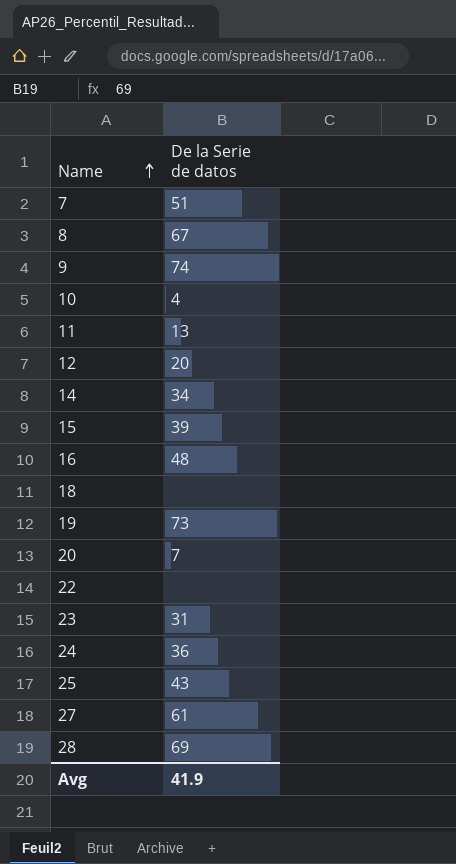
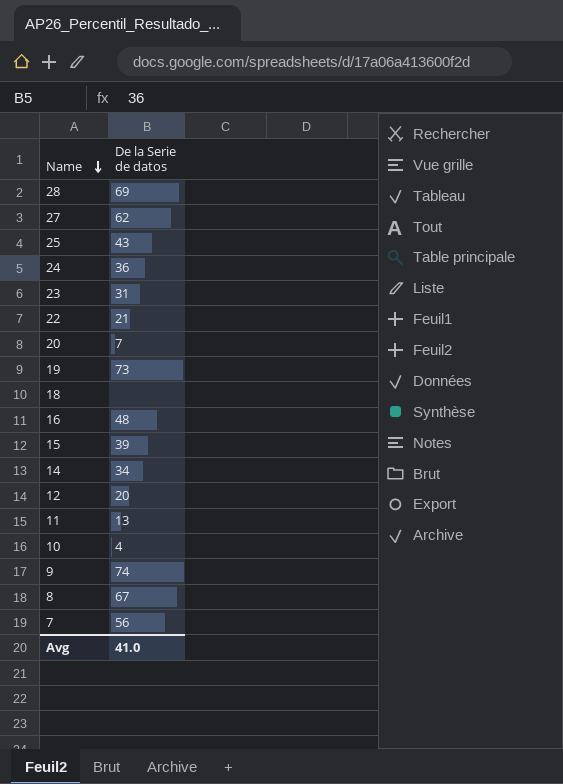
row order: Name ascending -> Name descending
27 | De la Serie de datos: 61 -> 62
22 | De la Serie de datos: none -> 21
7 | De la Serie de datos: 51 -> 56
Avg | De la Serie de datos: 41.9 -> 41.0

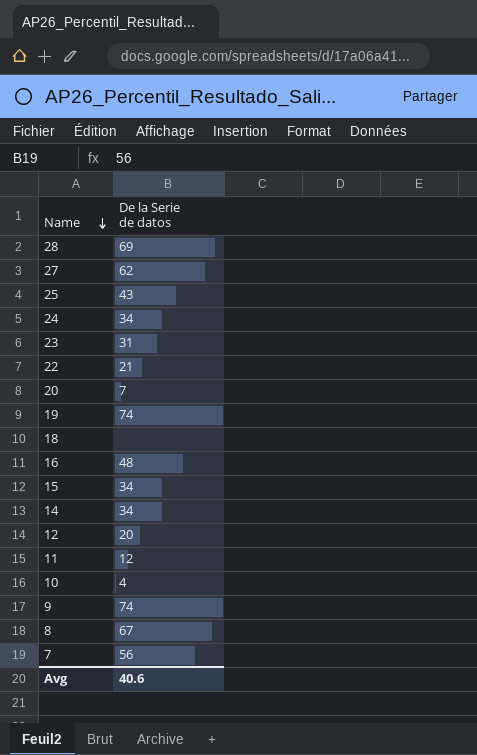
24 | De la Serie de datos: 36 -> 34
19 | De la Serie de datos: 73 -> 74
15 | De la Serie de datos: 39 -> 34
11 | De la Serie de datos: 13 -> 12
Avg | De la Serie de datos: 41.0 -> 40.6

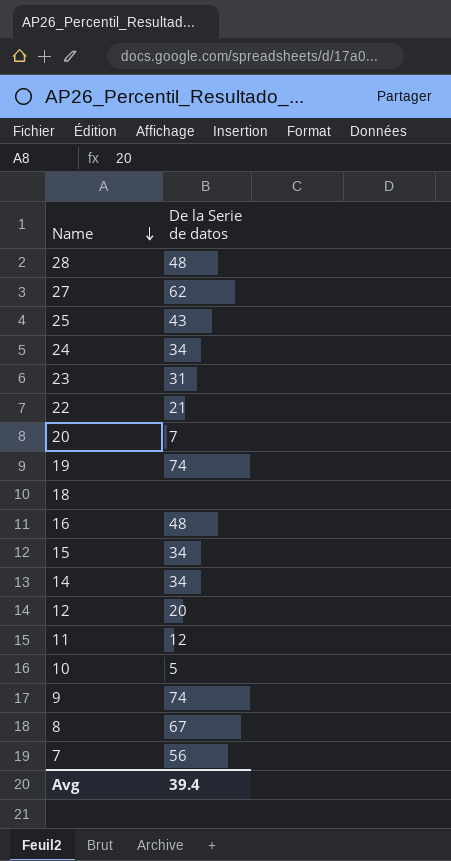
28 | De la Serie de datos: 69 -> 48
10 | De la Serie de datos: 4 -> 5
Avg | De la Serie de datos: 40.6 -> 39.4

